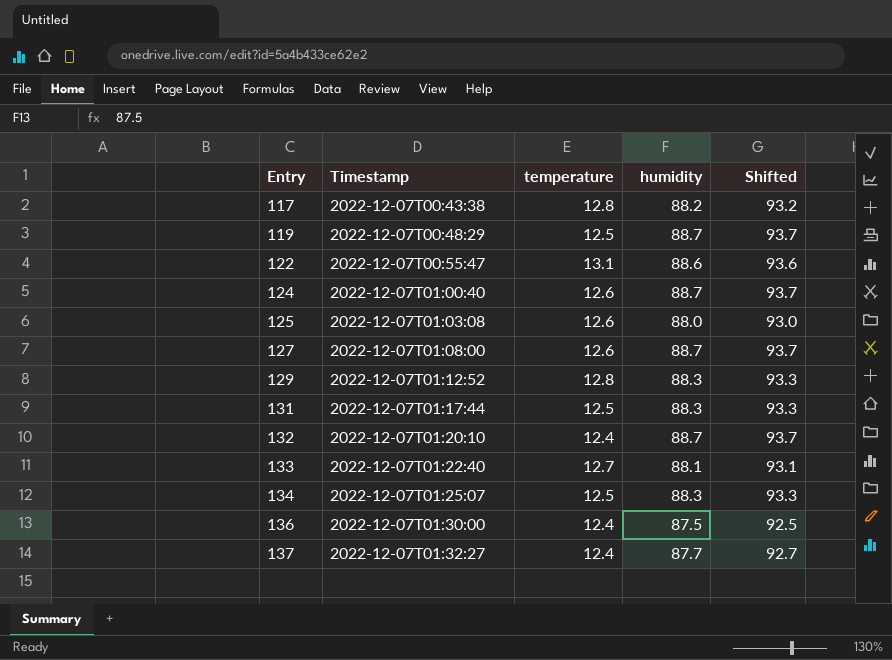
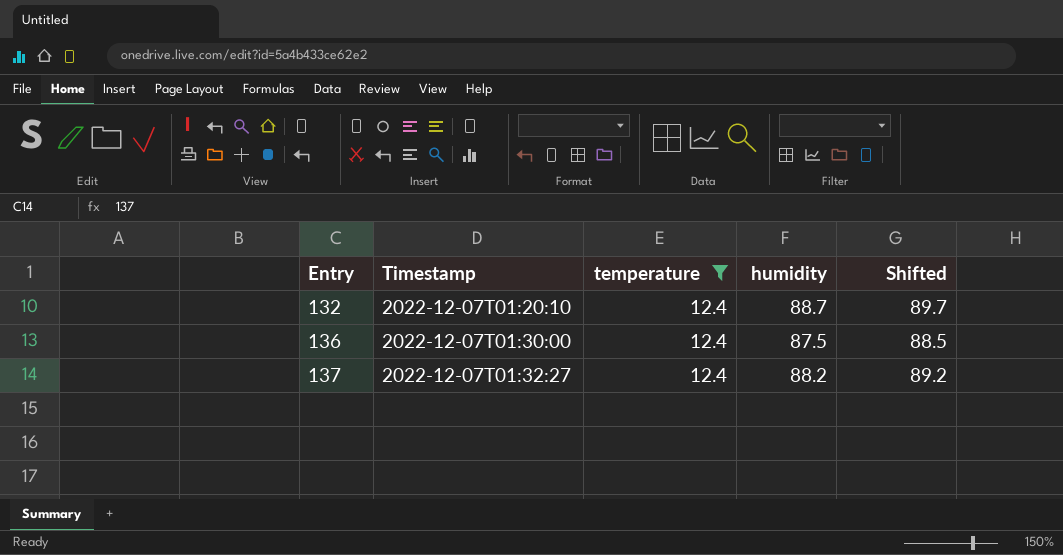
filter: none -> temperature = 12.4
column Shifted | formula: [humidity] + 5 -> [humidity] + 1
137 | humidity: 87.7 -> 88.2

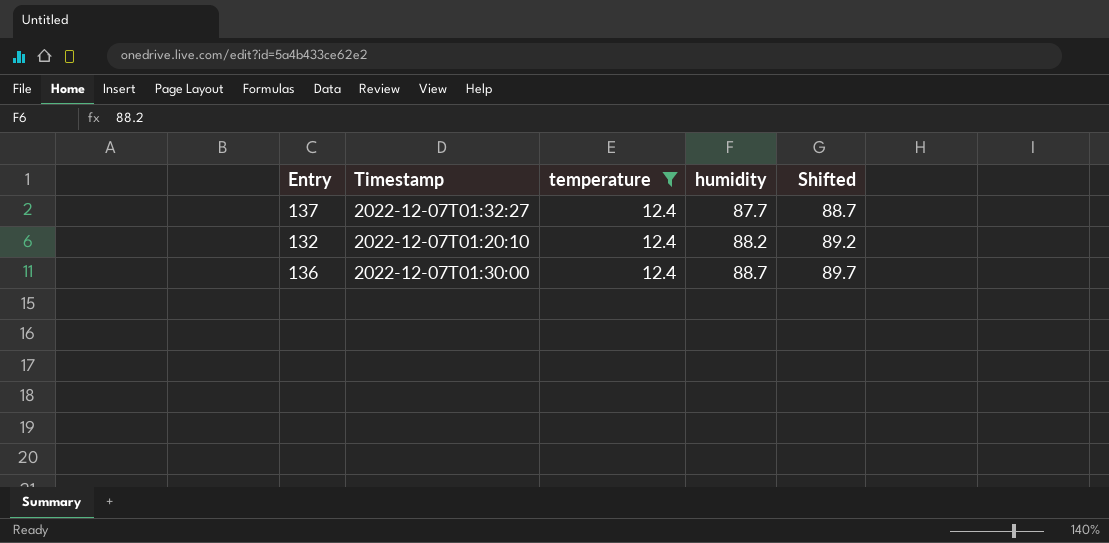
row order: Entry ascending -> humidity ascending
137 | humidity: 88.2 -> 87.7
137 | Shifted: 89.2 -> 88.7
132 | humidity: 88.7 -> 88.2
132 | Shifted: 89.7 -> 89.2
136 | humidity: 87.5 -> 88.7
136 | Shifted: 88.5 -> 89.7

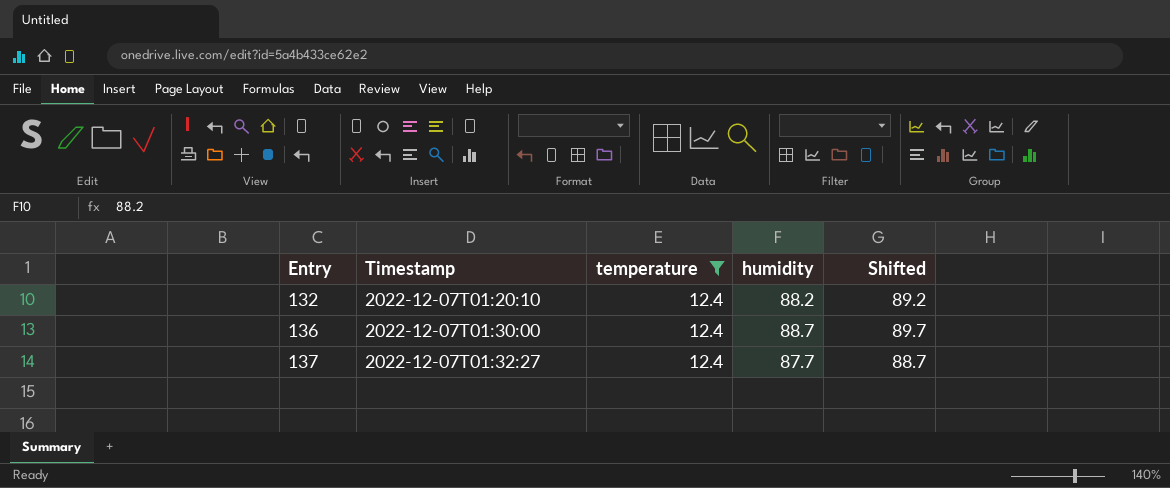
row order: humidity ascending -> Entry ascending

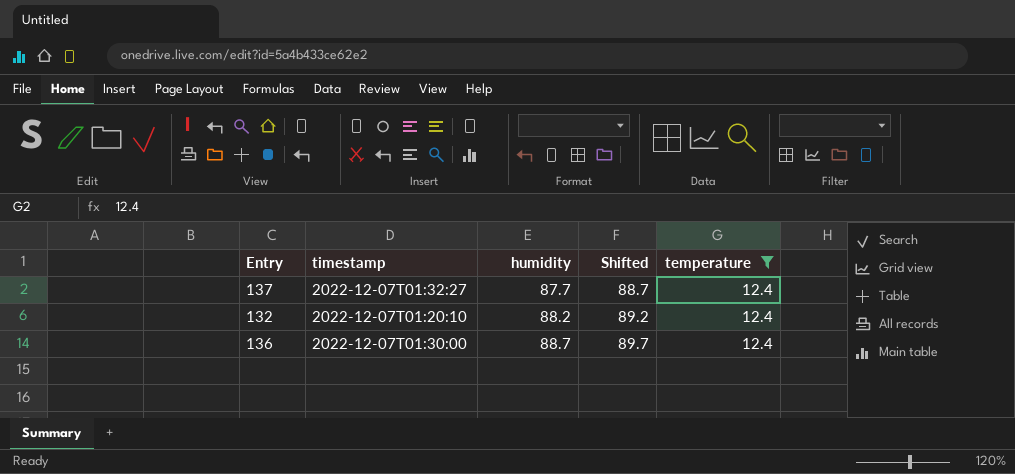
row order: Entry ascending -> humidity ascending
column name: Timestamp -> timestamp
column temperature | position: 3 -> 5

